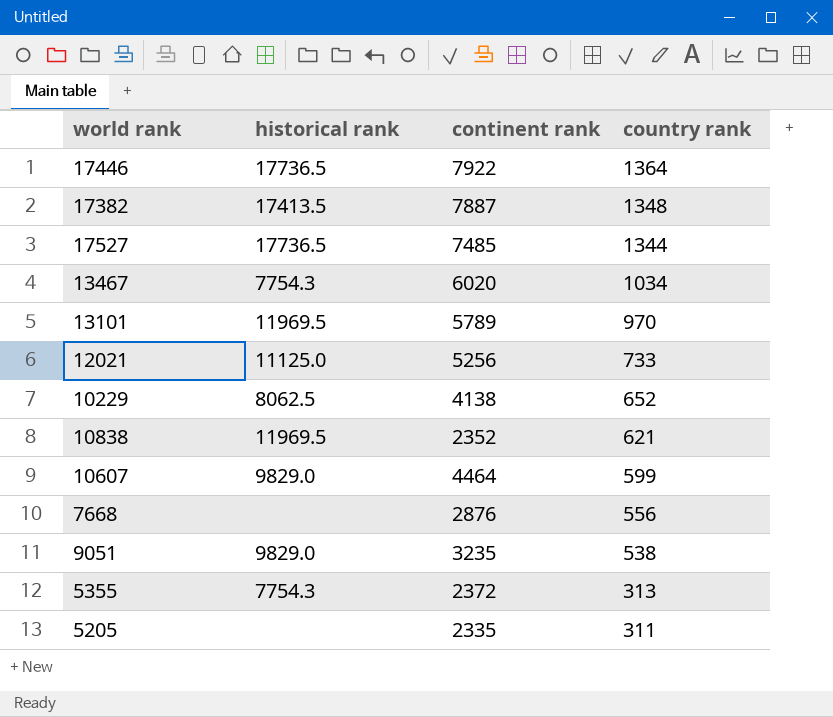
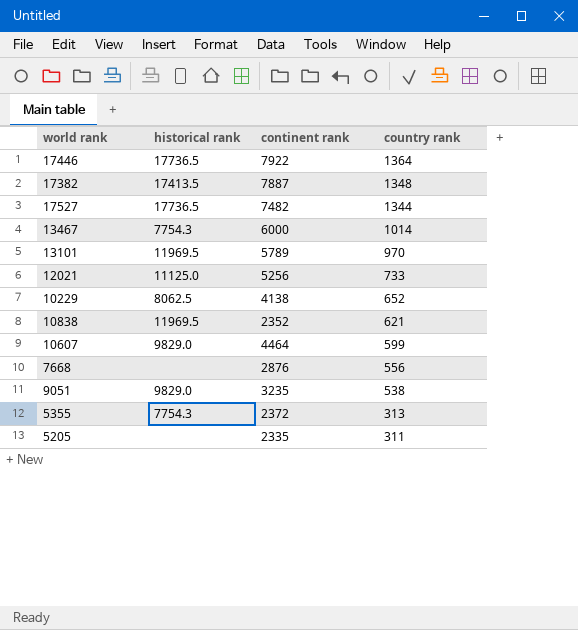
17527 | continent rank: 7485 -> 7482
13467 | continent rank: 6020 -> 6000
13467 | country rank: 1034 -> 1014

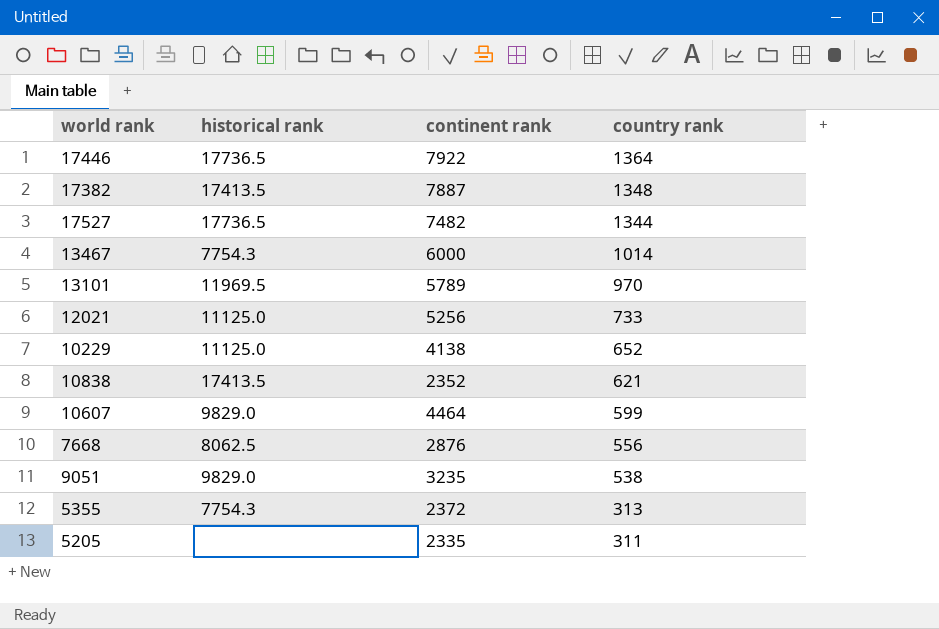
10229 | historical rank: 8062.5 -> 11125.0
10838 | historical rank: 11969.5 -> 17413.5
7668 | historical rank: none -> 8062.5

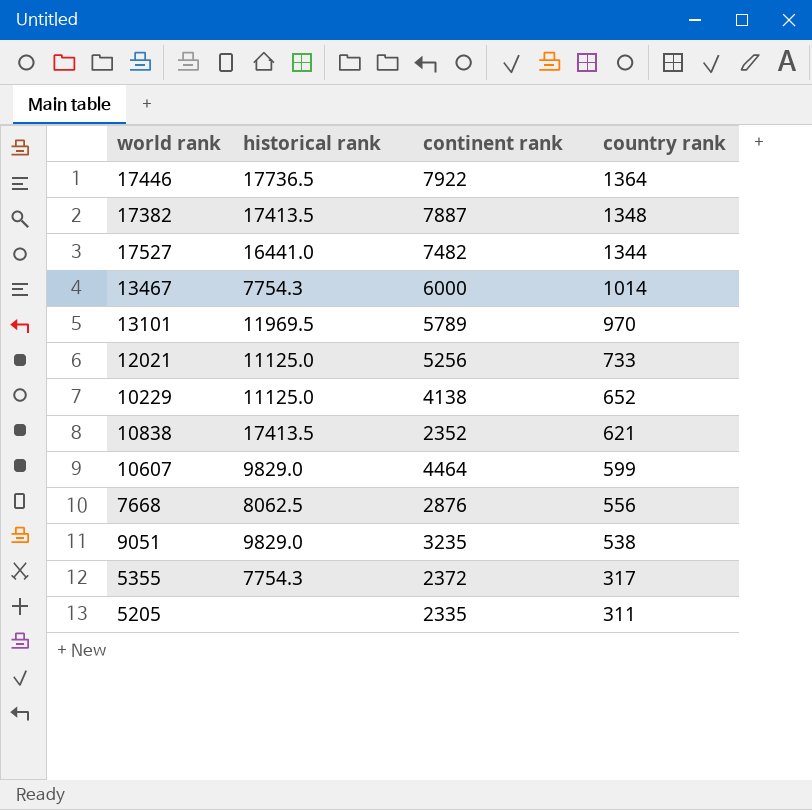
17527 | historical rank: 17736.5 -> 16441.0
5355 | country rank: 313 -> 317

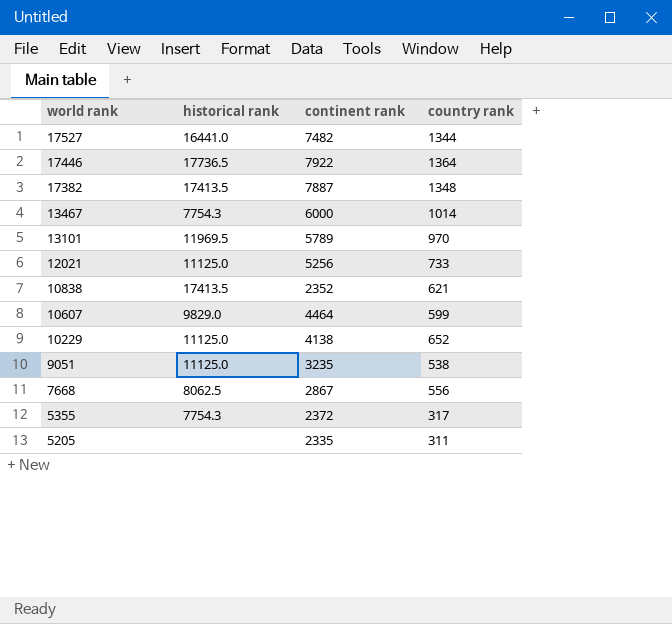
row order: country rank descending -> world rank descending
9051 | historical rank: 9829.0 -> 11125.0
7668 | continent rank: 2876 -> 2867

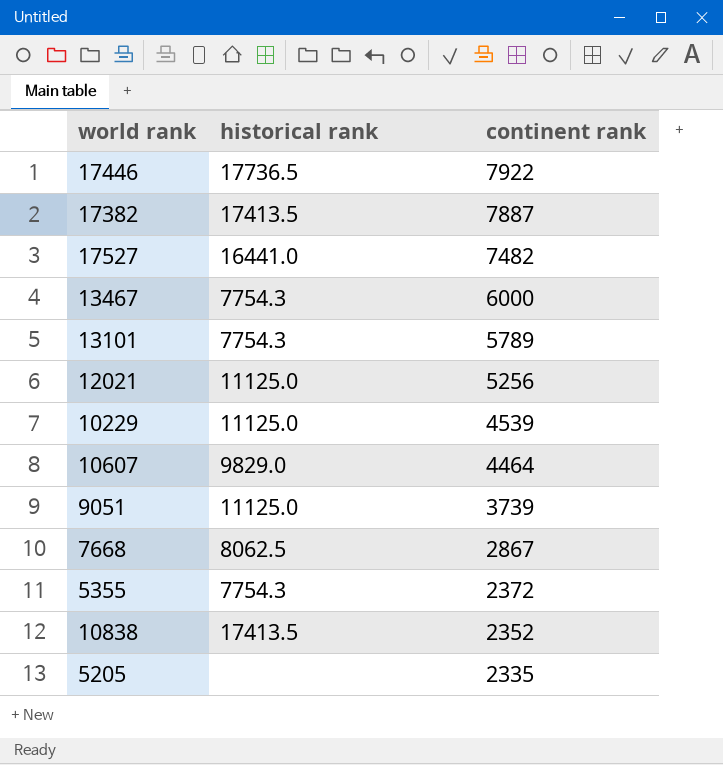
row order: world rank descending -> continent rank descending
column country rank | position: 4 -> none
13101 | historical rank: 11969.5 -> 7754.3
10229 | continent rank: 4138 -> 4539
9051 | continent rank: 3235 -> 3739

